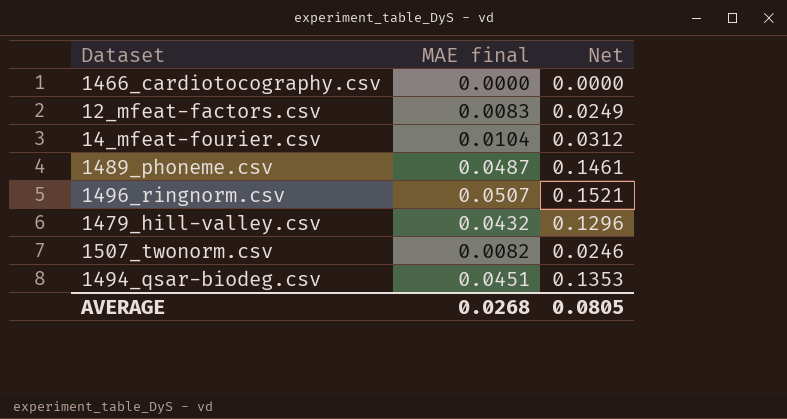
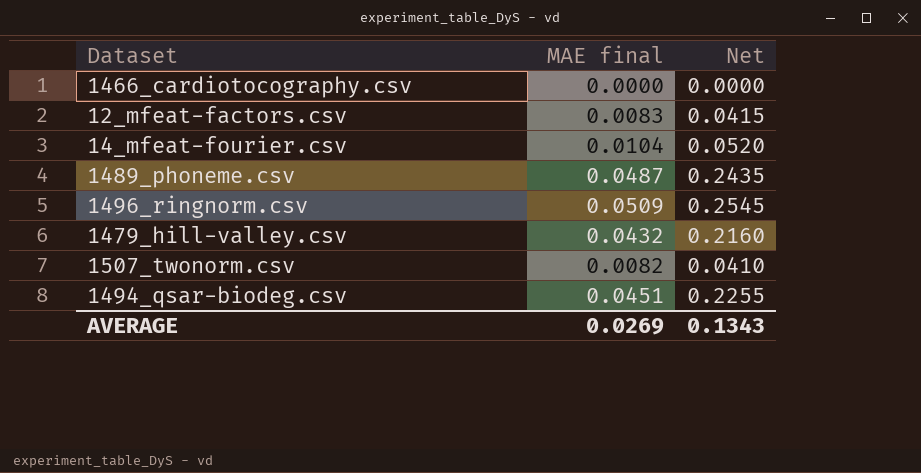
column Net | formula: [MAE final] * 3 -> [MAE final] * 5
1496_ringnorm.csv | MAE final: 0.0507 -> 0.0509
AVERAGE | MAE final: 0.0268 -> 0.0269
AVERAGE | Net: 0.0805 -> 0.1343

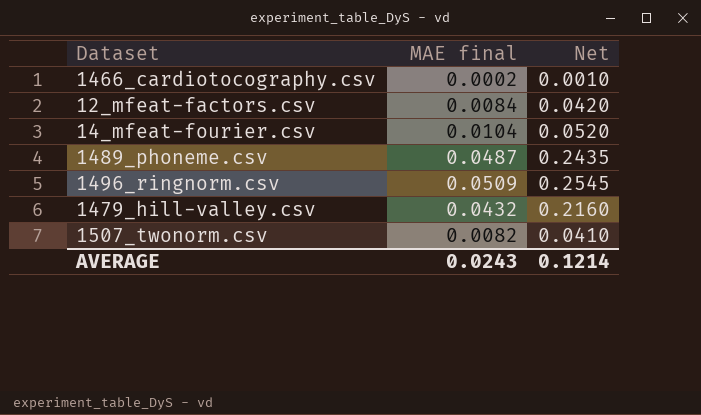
row 1494_qsar-biodeg.csv: 0.0451 | 0.2255 -> none
1466_cardiotocography.csv | MAE final: 0.0000 -> 0.0002
1466_cardiotocography.csv | Net: 0.0000 -> 0.0010
12_mfeat-factors.csv | MAE final: 0.0083 -> 0.0084
12_mfeat-factors.csv | Net: 0.0415 -> 0.0420
AVERAGE | MAE final: 0.0269 -> 0.0243
AVERAGE | Net: 0.1343 -> 0.1214

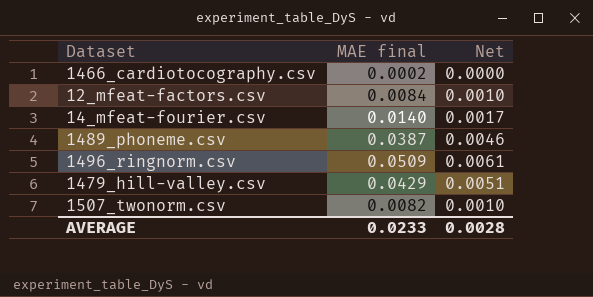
column Net | formula: [MAE final] * 5 -> [MAE final] * 0.12
14_mfeat-fourier.csv | MAE final: 0.0104 -> 0.0140
1489_phoneme.csv | MAE final: 0.0487 -> 0.0387
1479_hill-valley.csv | MAE final: 0.0432 -> 0.0429
AVERAGE | MAE final: 0.0243 -> 0.0233
AVERAGE | Net: 0.1214 -> 0.0028

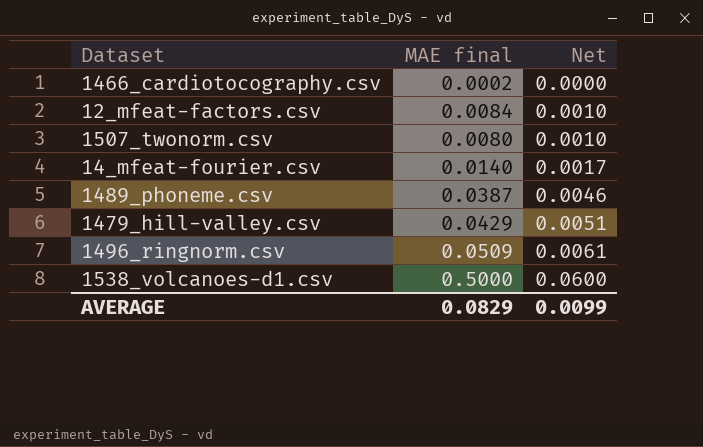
row order: none -> Net ascending
1507_twonorm.csv | MAE final: 0.0082 -> 0.0080
row 1538_volcanoes-d1.csv: none -> 0.5000 | 0.0600
AVERAGE | MAE final: 0.0233 -> 0.0829
AVERAGE | Net: 0.0028 -> 0.0099

